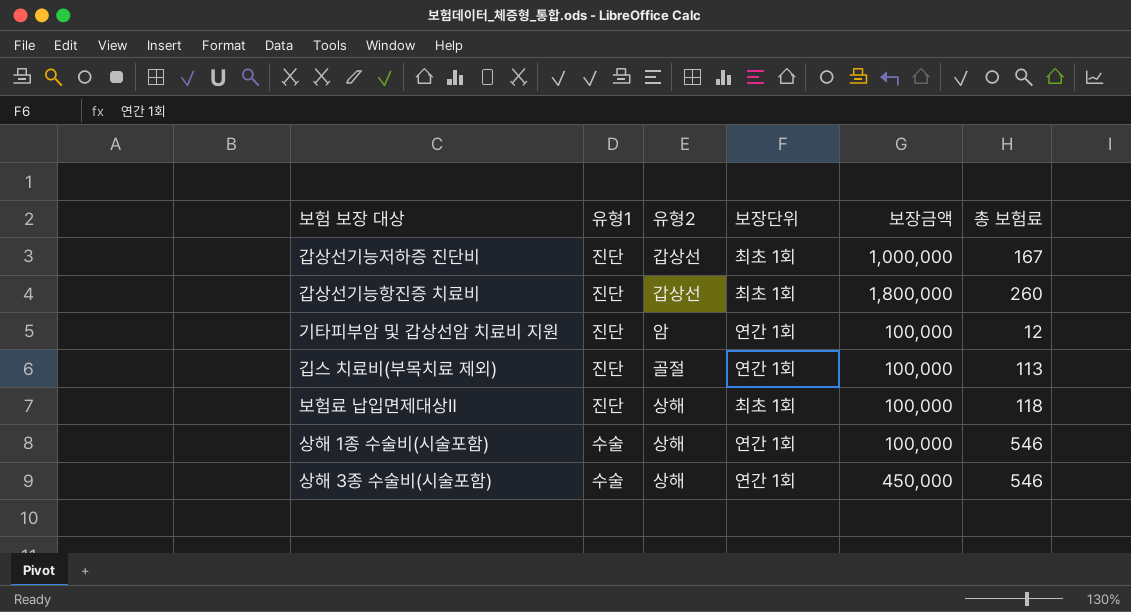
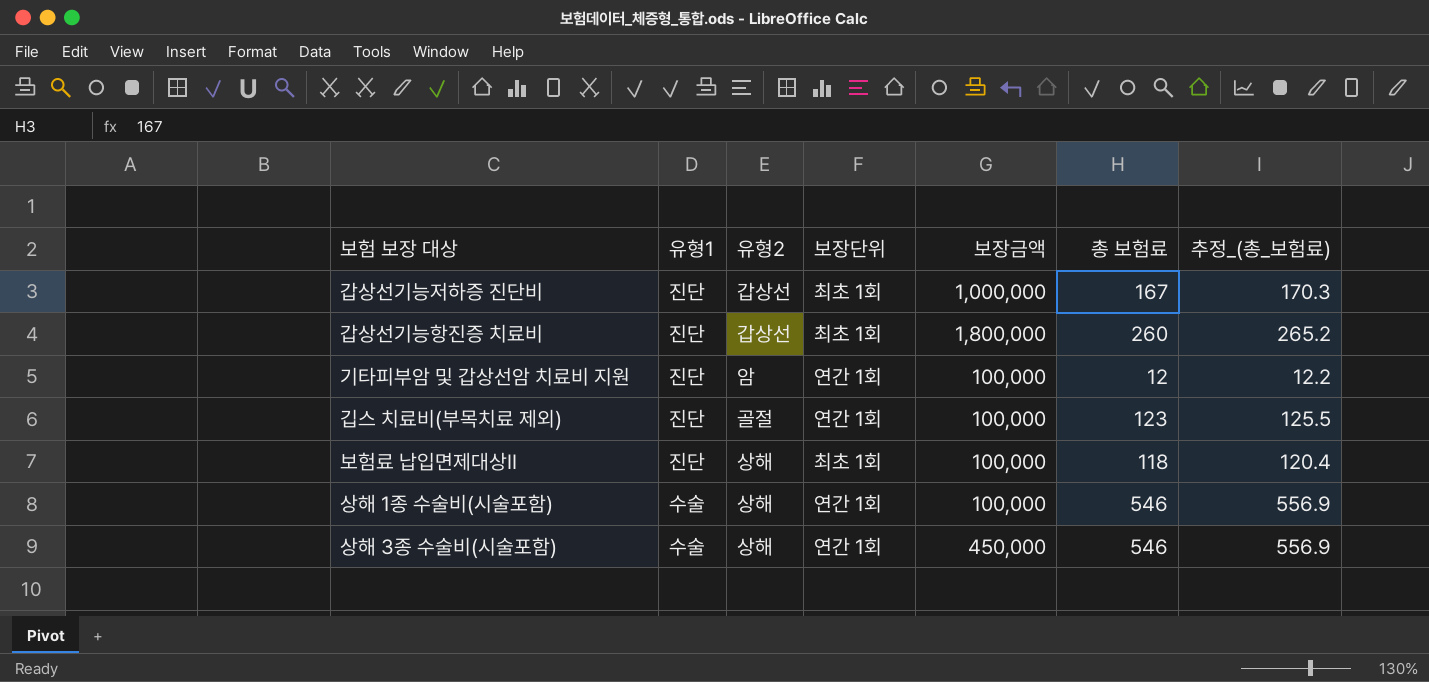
column 추정_(총_보험료) | formula: none -> [총 보험료] * 1.02
깁스 치료비(부목치료 제외) | 총 보험료: 113 -> 123

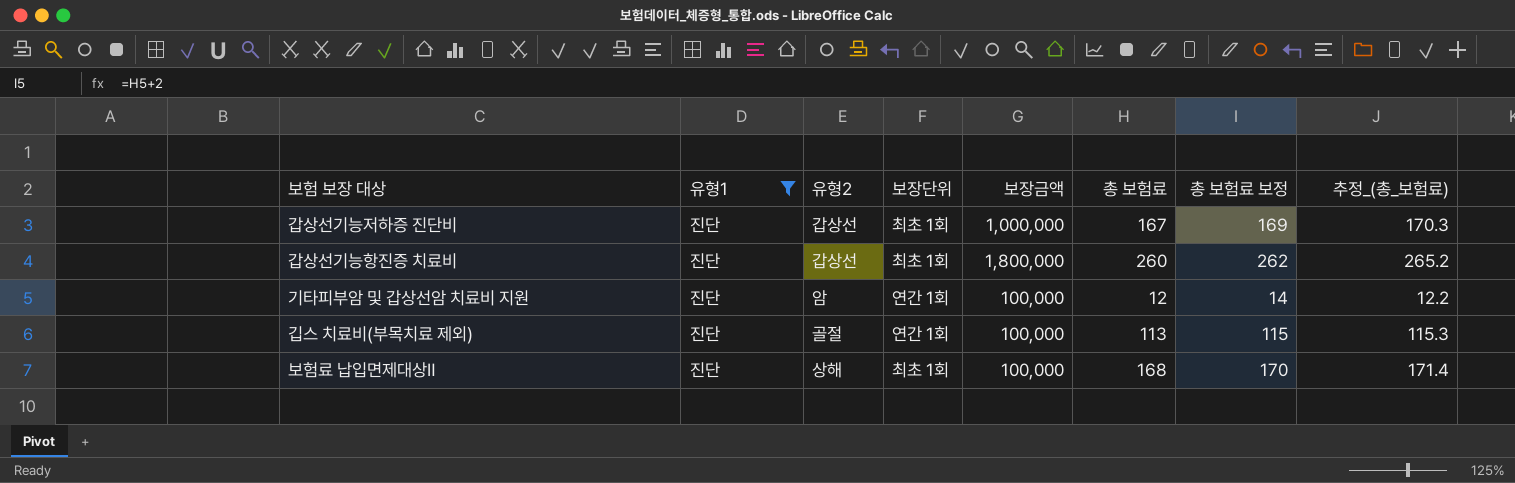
filter: none -> 유형1 = 진단
column 총 보험료 보정 | formula: none -> [총 보험료] + 2
깁스 치료비(부목치료 제외) | 총 보험료: 123 -> 113
깁스 치료비(부목치료 제외) | 추정_(총_보험료): 125.5 -> 115.3
보험료 납입면제대상Ⅱ | 총 보험료: 118 -> 168
보험료 납입면제대상Ⅱ | 추정_(총_보험료): 120.4 -> 171.4

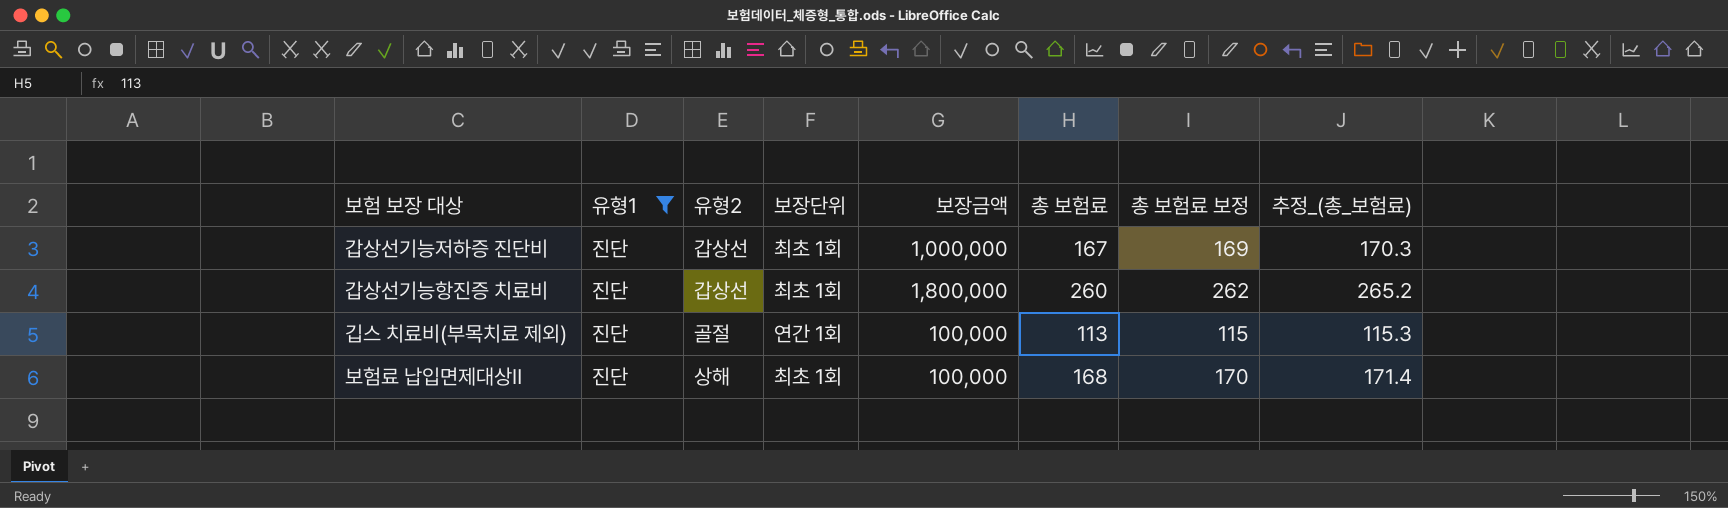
row 기타피부암 및 갑상선암 치료비 지원: 진단 | 암 | 연간 1회 | 100,000 | 12 | 14 | 12.2 -> none

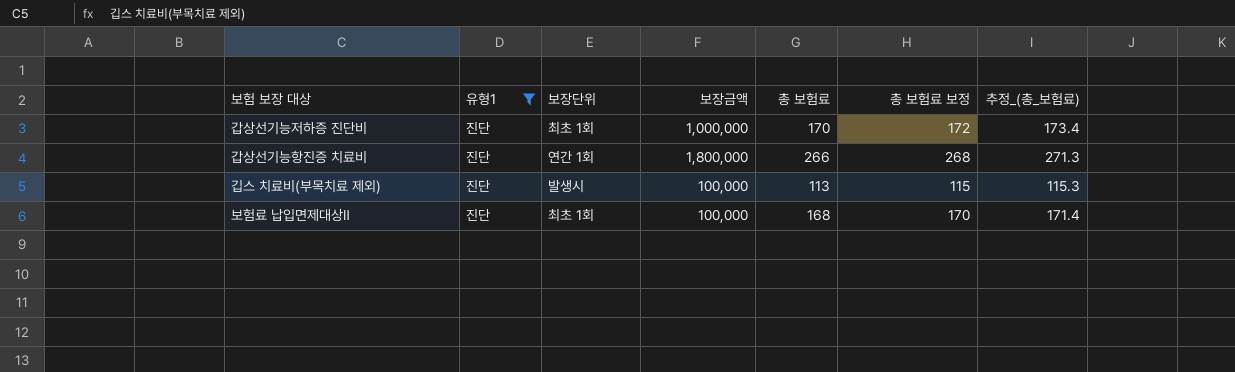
column 유형2 | position: 3 -> none
갑상선기능저하증 진단비 | 총 보험료: 167 -> 170
갑상선기능저하증 진단비 | 총 보험료 보정: 169 -> 172
갑상선기능저하증 진단비 | 추정_(총_보험료): 170.3 -> 173.4
갑상선기능항진증 치료비 | 보장단위: 최초 1회 -> 연간 1회
갑상선기능항진증 치료비 | 총 보험료: 260 -> 266
갑상선기능항진증 치료비 | 총 보험료 보정: 262 -> 268
갑상선기능항진증 치료비 | 추정_(총_보험료): 265.2 -> 271.3
깁스 치료비(부목치료 제외) | 보장단위: 연간 1회 -> 발생시

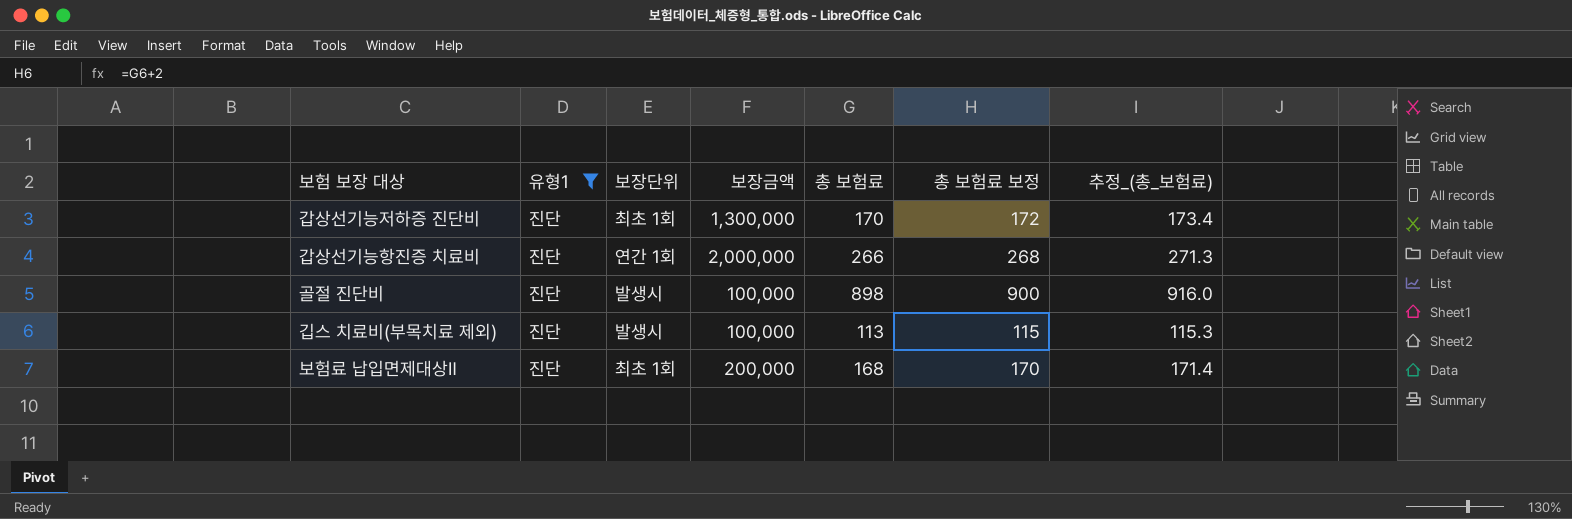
갑상선기능저하증 진단비 | 보장금액: 1,000,000 -> 1,300,000
갑상선기능항진증 치료비 | 보장금액: 1,800,000 -> 2,000,000
row 골절 진단비: none -> 진단 | 발생시 | 100,000 | 898 | 900 | 916.0
보험료 납입면제대상Ⅱ | 보장금액: 100,000 -> 200,000

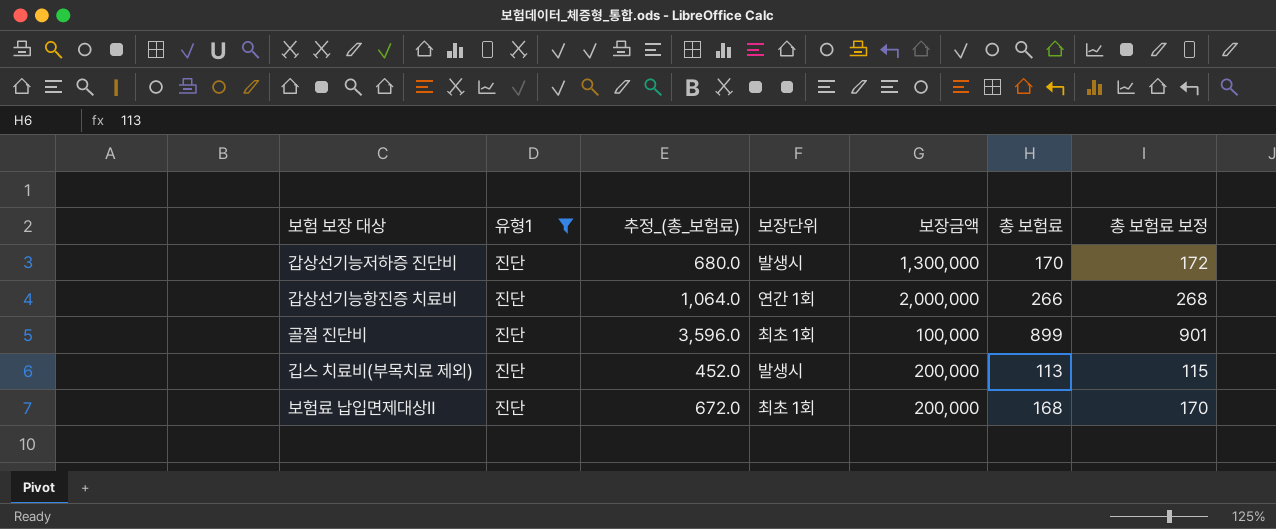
column 추정_(총_보험료) | formula: [총 보험료] * 1.02 -> [총 보험료] * 4
column 추정_(총_보험료) | position: 7 -> 3
갑상선기능저하증 진단비 | 보장단위: 최초 1회 -> 발생시
골절 진단비 | 보장단위: 발생시 -> 최초 1회
골절 진단비 | 총 보험료: 898 -> 899
골절 진단비 | 총 보험료 보정: 900 -> 901
깁스 치료비(부목치료 제외) | 보장금액: 100,000 -> 200,000

